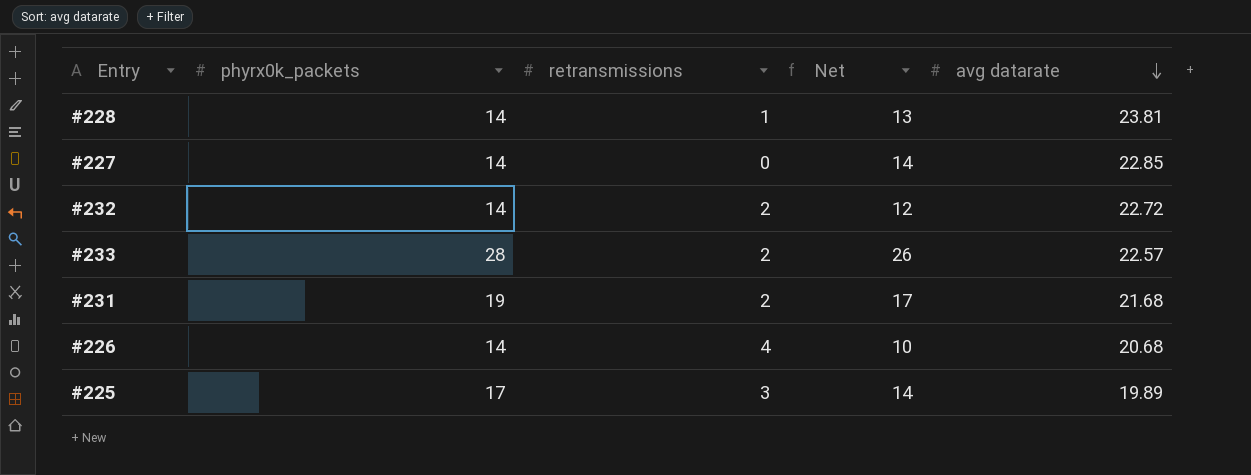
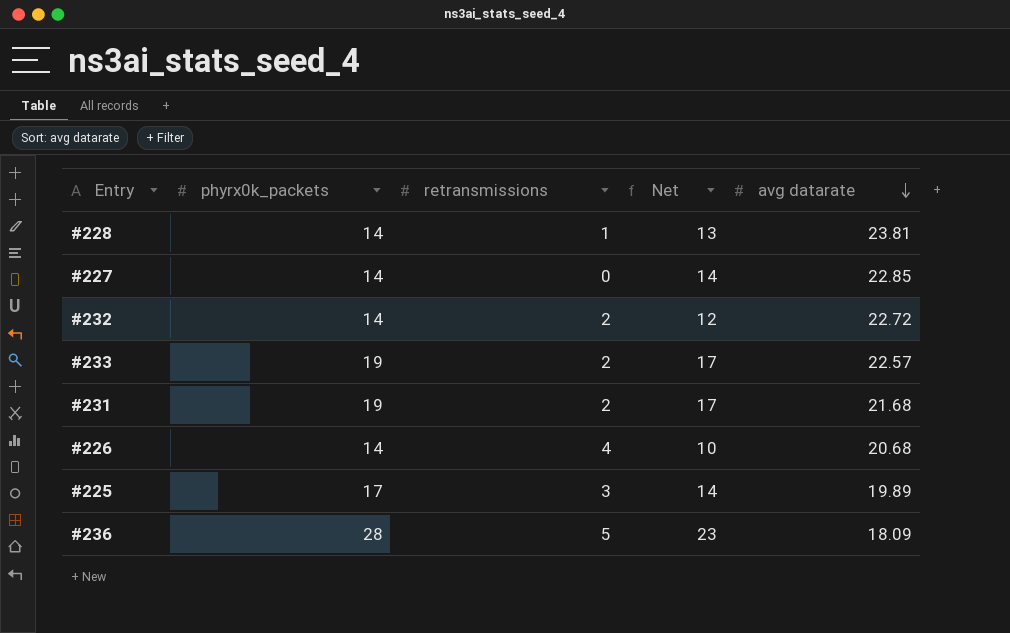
#233 | phyrx0k_packets: 28 -> 19
#233 | Net: 26 -> 17
row #236: none -> 28 | 5 | 23 | 18.09

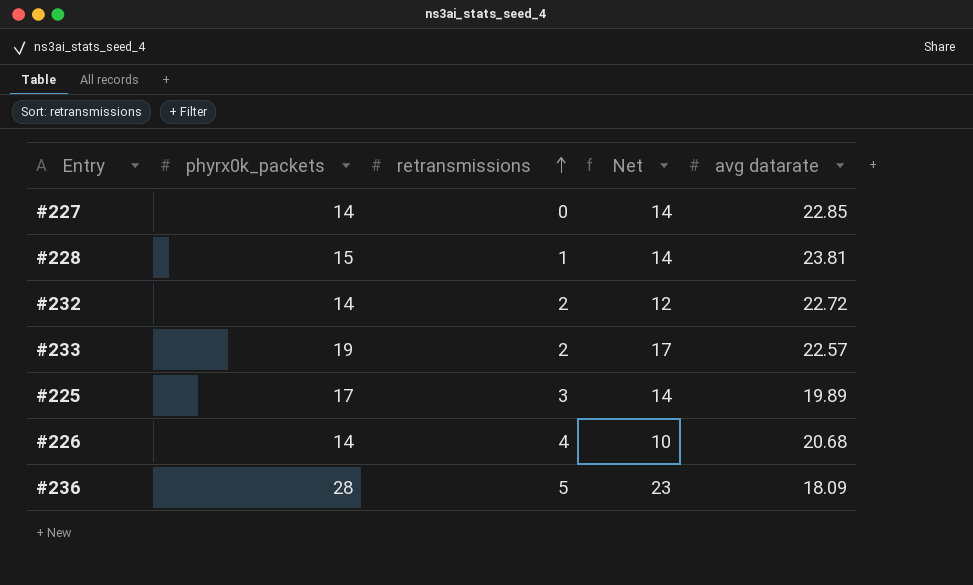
row order: avg datarate descending -> retransmissions ascending
row #231: 19 | 2 | 17 | 21.68 -> none
#228 | phyrx0k_packets: 14 -> 15
#228 | Net: 13 -> 14

